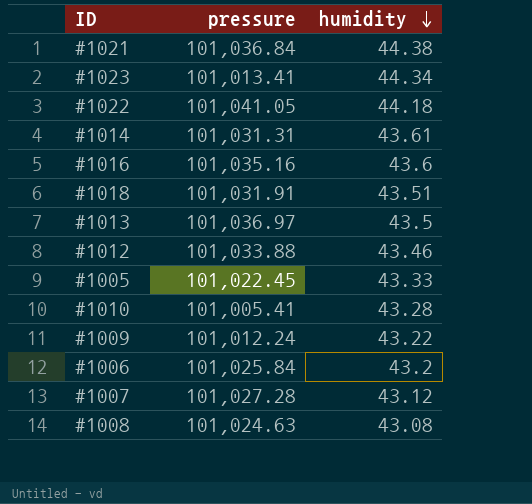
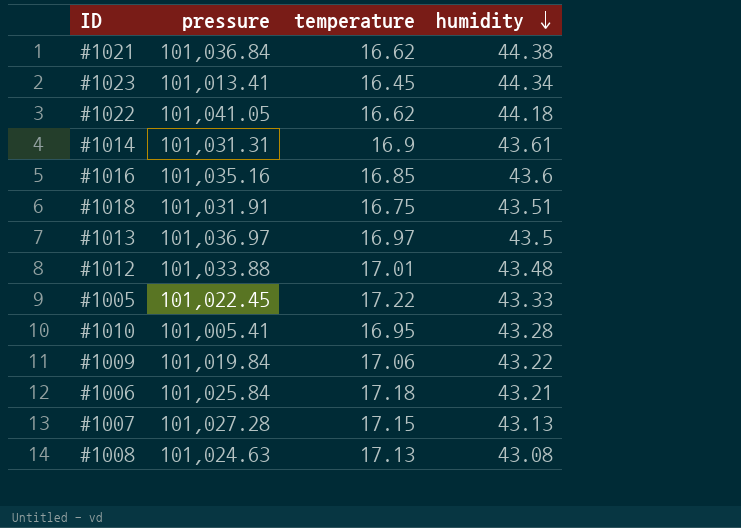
column temperature | position: none -> 3
#1012 | humidity: 43.46 -> 43.48
#1009 | pressure: 101,012.24 -> 101,019.84
#1006 | humidity: 43.2 -> 43.21
#1007 | humidity: 43.12 -> 43.13

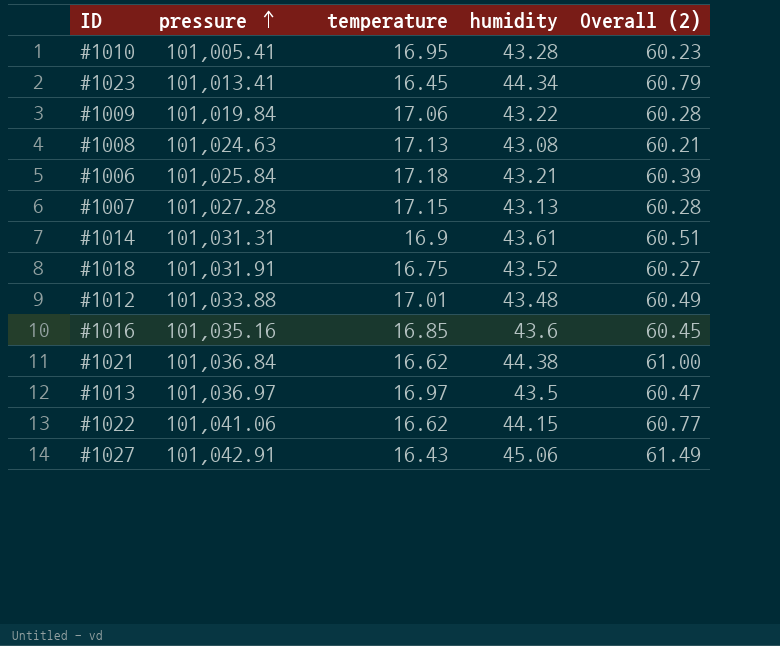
row order: humidity descending -> pressure ascending
column Overall (2) | formula: none -> [temperature] + [humidity]
row #1005: 101,022.45 | 17.22 | 43.33 -> none
#1018 | humidity: 43.51 -> 43.52
#1022 | pressure: 101,041.05 -> 101,041.06
#1022 | humidity: 44.18 -> 44.15
row #1027: none -> 101,042.91 | 16.43 | 45.06 | 61.49

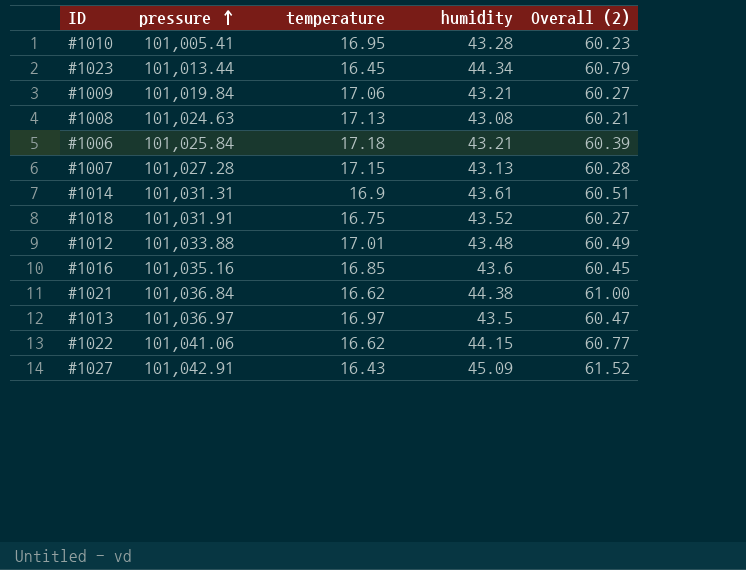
#1023 | pressure: 101,013.41 -> 101,013.44
#1009 | humidity: 43.22 -> 43.21
#1009 | Overall (2): 60.28 -> 60.27
#1027 | humidity: 45.06 -> 45.09
#1027 | Overall (2): 61.49 -> 61.52

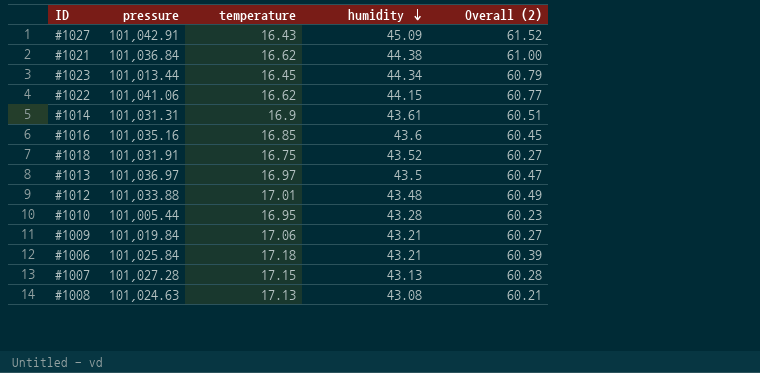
row order: pressure ascending -> humidity descending
#1010 | pressure: 101,005.41 -> 101,005.44

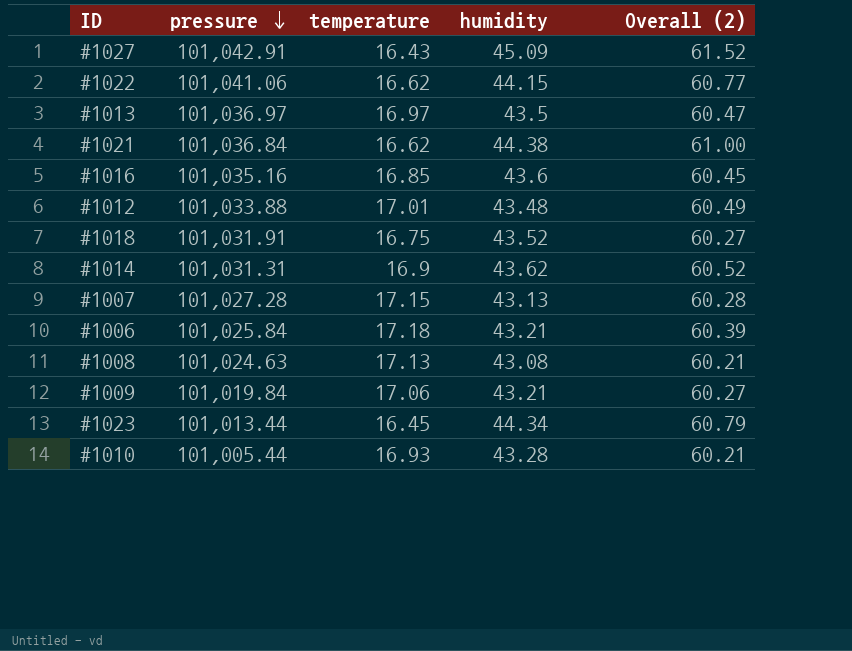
row order: humidity descending -> pressure descending
#1014 | humidity: 43.61 -> 43.62
#1014 | Overall (2): 60.51 -> 60.52
#1010 | temperature: 16.95 -> 16.93
#1010 | Overall (2): 60.23 -> 60.21

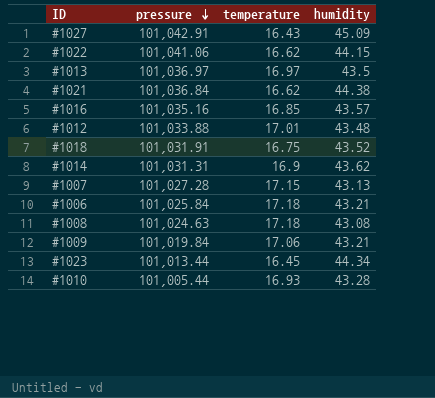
column Overall (2) | formula: [temperature] + [humidity] -> none
#1016 | humidity: 43.6 -> 43.57
#1008 | temperature: 17.13 -> 17.18

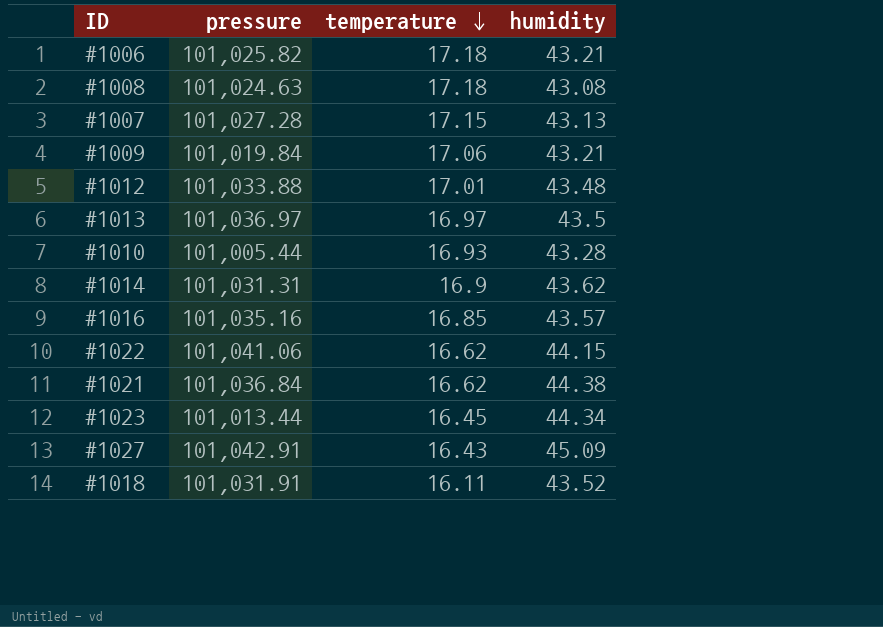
row order: pressure descending -> temperature descending
#1006 | pressure: 101,025.84 -> 101,025.82
#1018 | temperature: 16.75 -> 16.11

